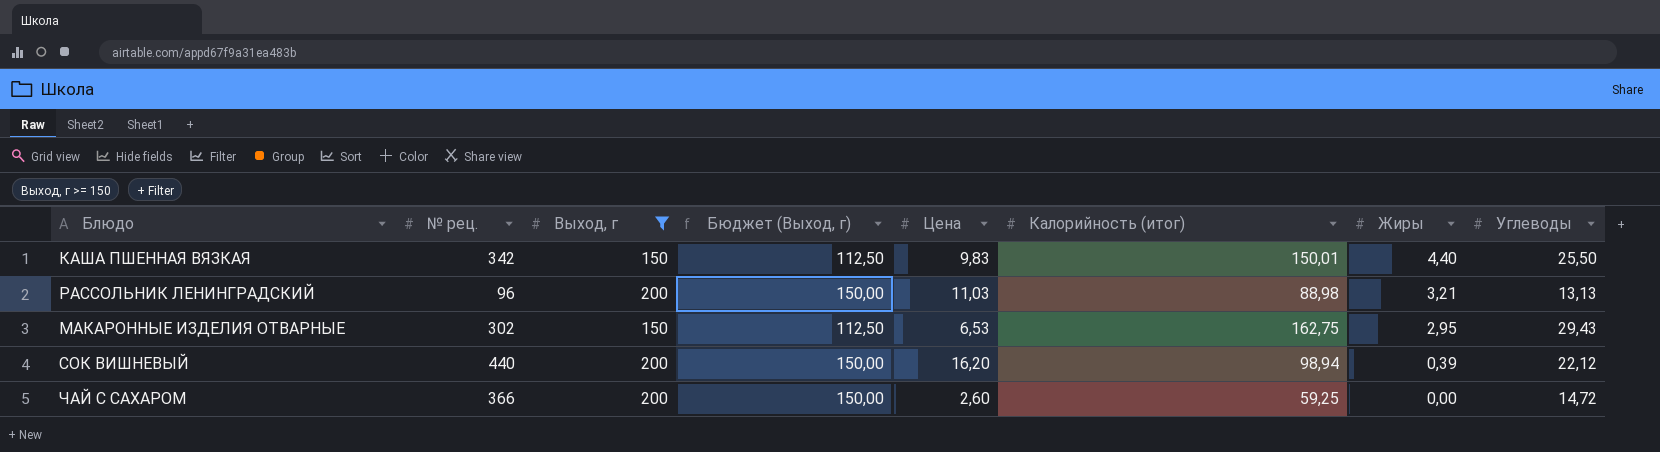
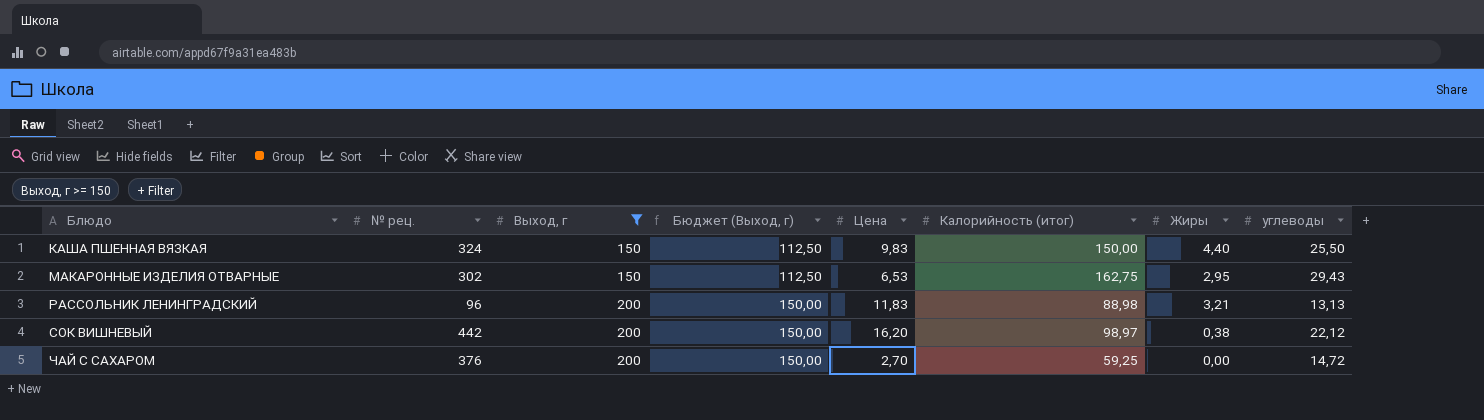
row order: Жиры descending -> Блюдо ascending
column name: Углеводы -> углеводы
КАША ПШЕННАЯ ВЯЗКАЯ | № рец.: 342 -> 324
КАША ПШЕННАЯ ВЯЗКАЯ | Калорийность (итог): 150,01 -> 150,00
РАССОЛЬНИК ЛЕНИНГРАДСКИЙ | Цена: 11,03 -> 11,83
СОК ВИШНЕВЫЙ | № рец.: 440 -> 442
СОК ВИШНЕВЫЙ | Калорийность (итог): 98,94 -> 98,97
СОК ВИШНЕВЫЙ | Жиры: 0,39 -> 0,38
ЧАЙ С САХАРОМ | № рец.: 366 -> 376
ЧАЙ С САХАРОМ | Цена: 2,60 -> 2,70

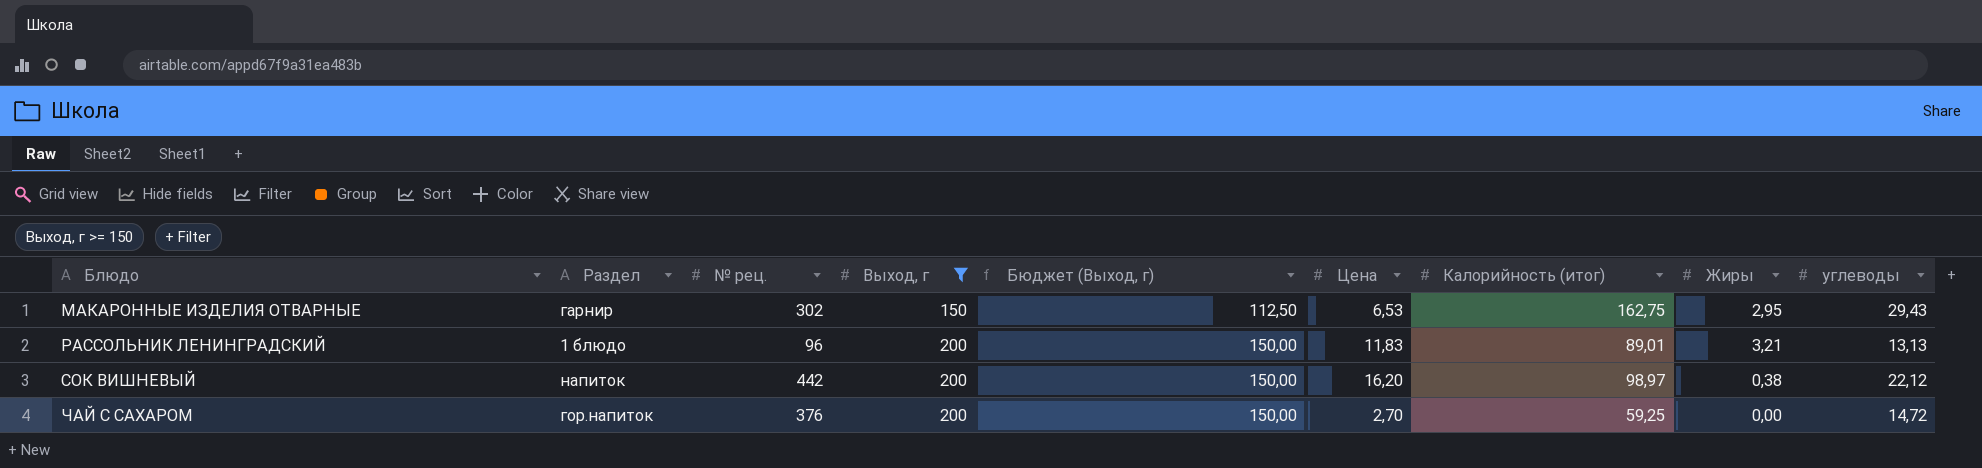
column Раздел | position: none -> 2
row КАША ПШЕННАЯ ВЯЗКАЯ: 324 | 150 | 112,50 | 9,83 | 150,00 | 4,40 | 25,50 -> none
РАССОЛЬНИК ЛЕНИНГРАДСКИЙ | Калорийность (итог): 88,98 -> 89,01

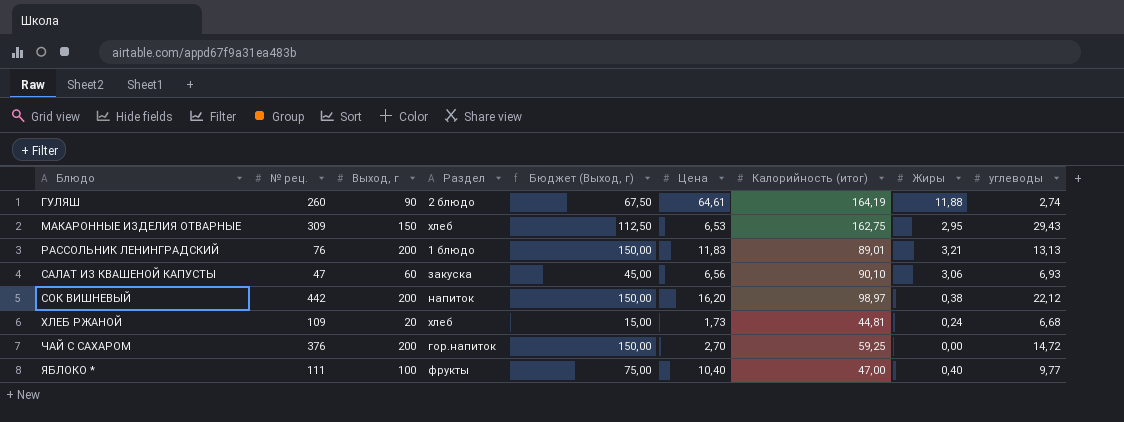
filter: Выход, г >= 150 -> none
column Раздел | position: 2 -> 4
МАКАРОННЫЕ ИЗДЕЛИЯ ОТВАРНЫЕ | № рец.: 302 -> 309
МАКАРОННЫЕ ИЗДЕЛИЯ ОТВАРНЫЕ | Раздел: гарнир -> хлеб
РАССОЛЬНИК ЛЕНИНГРАДСКИЙ | № рец.: 96 -> 76

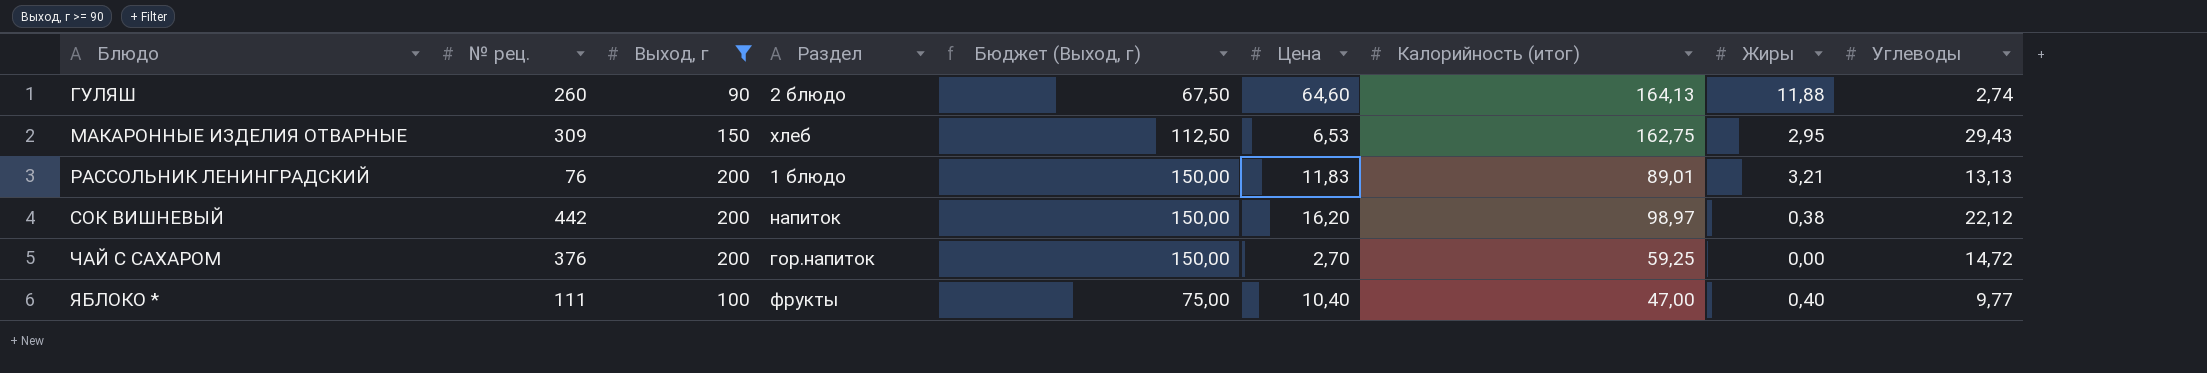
filter: none -> Выход, г >= 90
column name: углеводы -> Углеводы
ГУЛЯШ | Цена: 64,61 -> 64,60
ГУЛЯШ | Калорийность (итог): 164,19 -> 164,13

